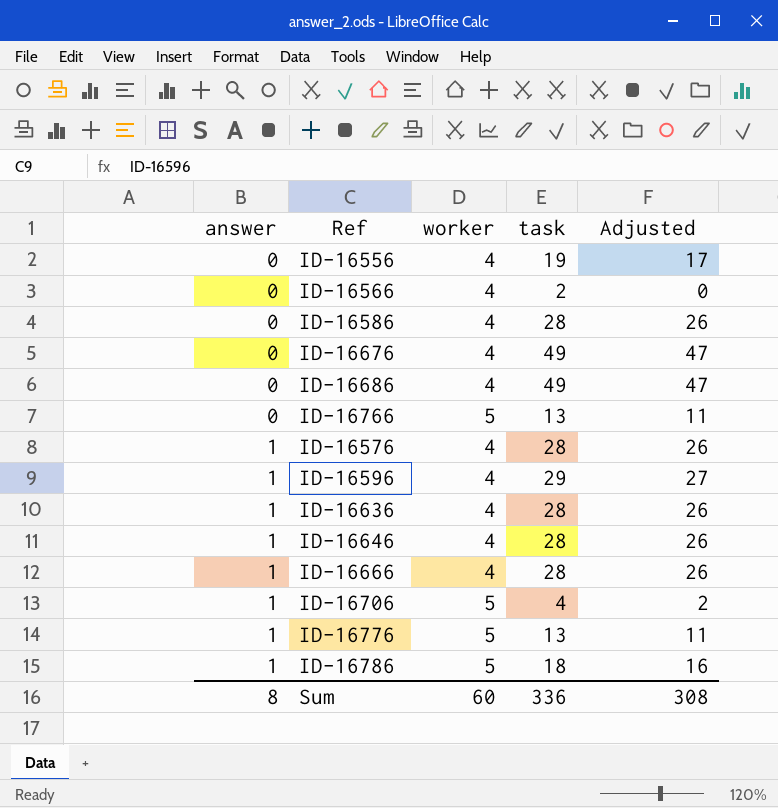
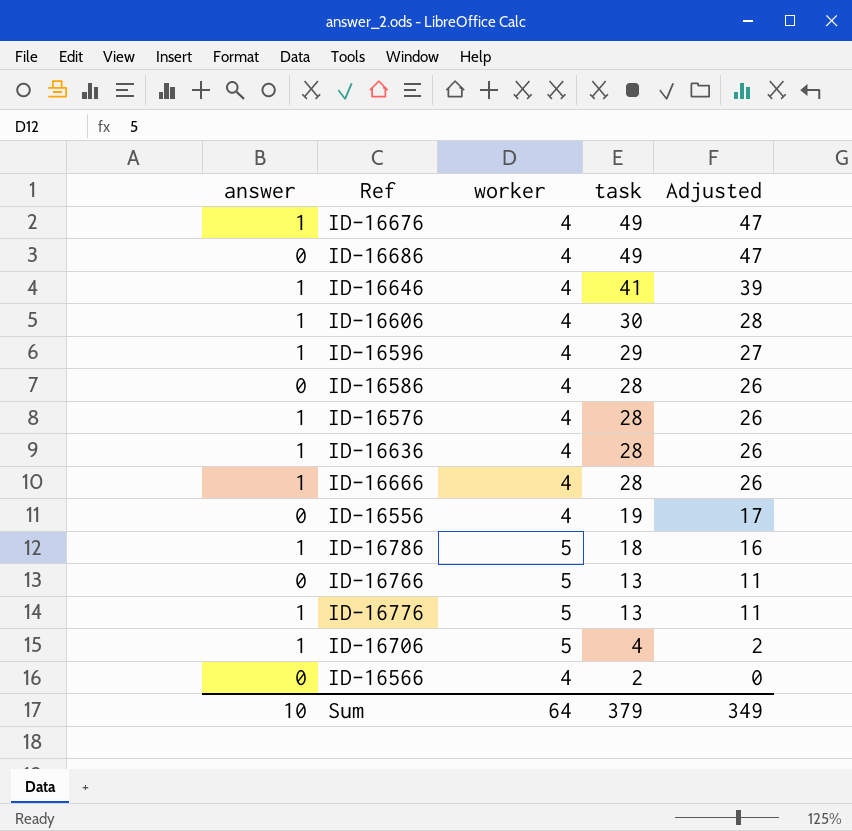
row order: answer ascending -> task descending
ID-16676 | answer: 0 -> 1
ID-16646 | task: 28 -> 41
ID-16646 | Adjusted: 26 -> 39
row ID-16606: none -> 1 | 4 | 30 | 28
Sum | answer: 8 -> 10
Sum | worker: 60 -> 64
Sum | task: 336 -> 379
Sum | Adjusted: 308 -> 349

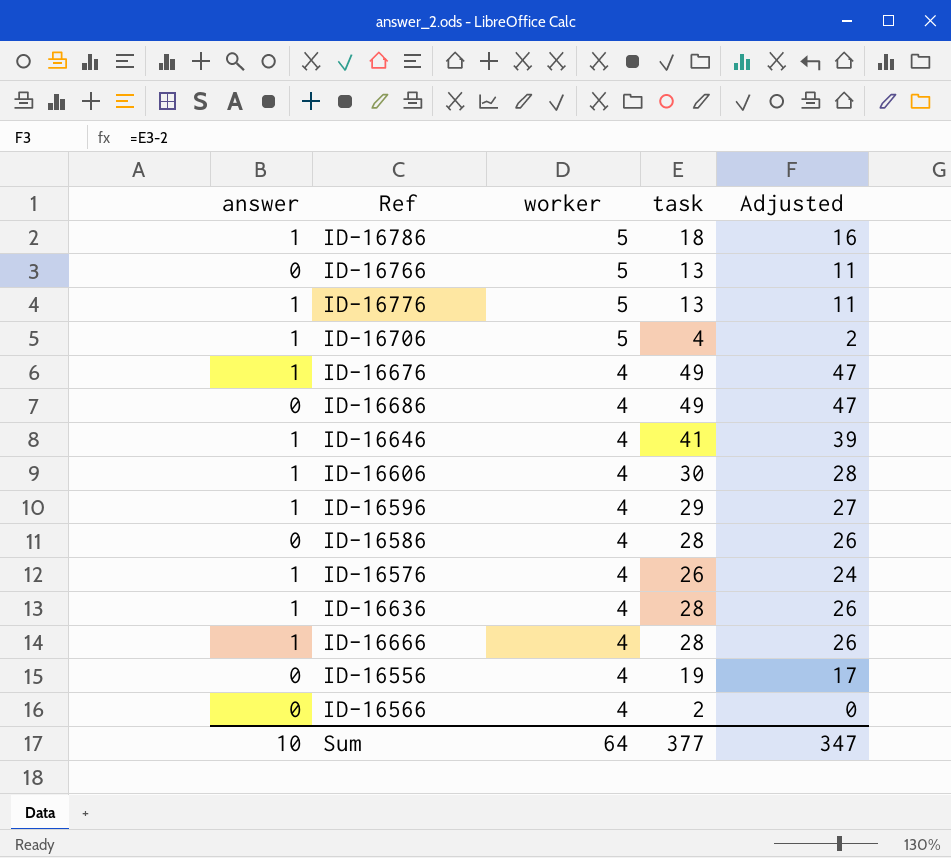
row order: task descending -> worker descending
ID-16576 | task: 28 -> 26
ID-16576 | Adjusted: 26 -> 24
Sum | task: 379 -> 377
Sum | Adjusted: 349 -> 347

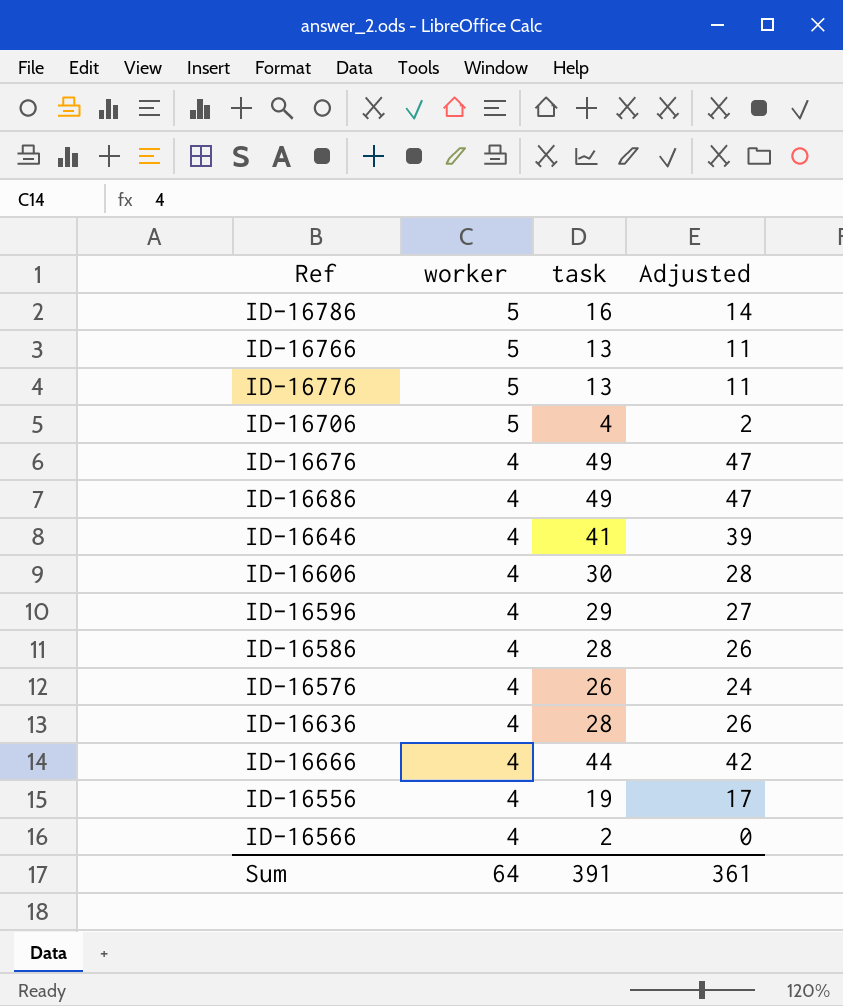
column answer | position: 1 -> none
ID-16786 | task: 18 -> 16
ID-16786 | Adjusted: 16 -> 14
ID-16666 | task: 28 -> 44
ID-16666 | Adjusted: 26 -> 42
Sum | task: 377 -> 391
Sum | Adjusted: 347 -> 361

